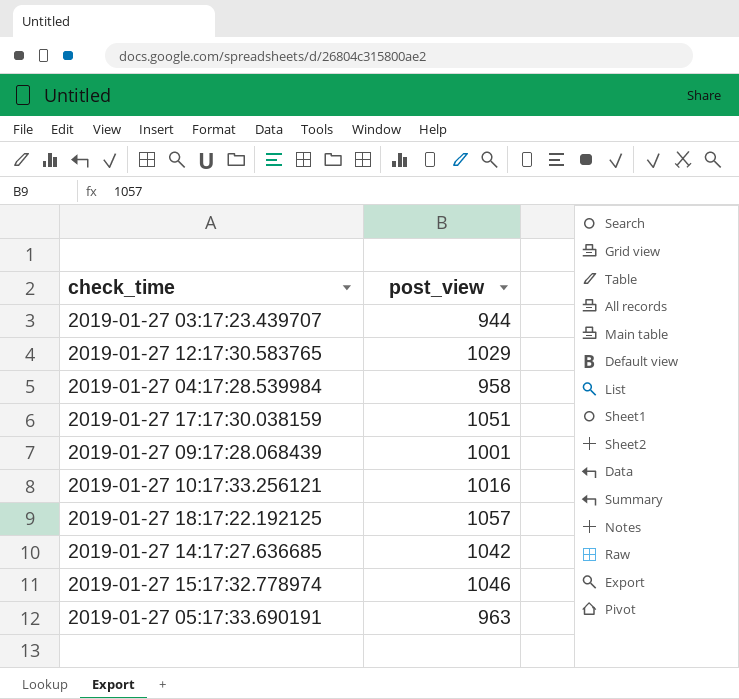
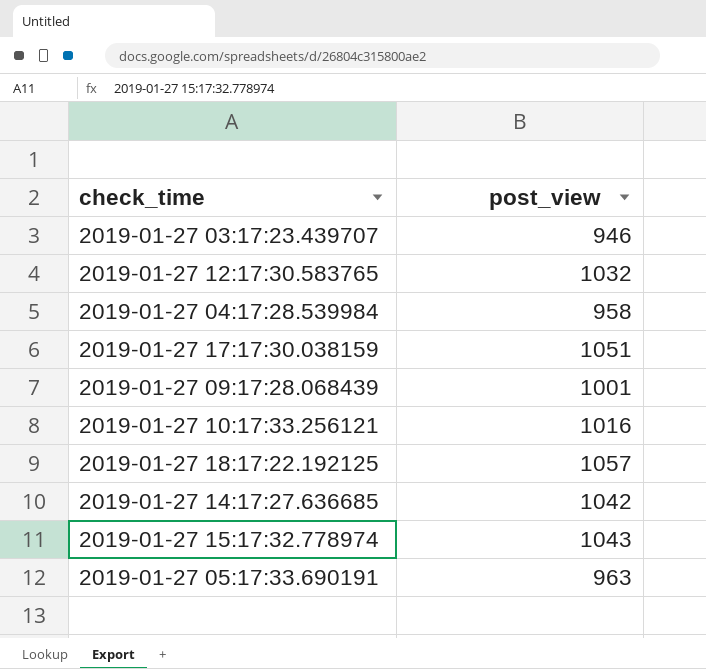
2019-01-27 03:17:23.439707 | post_view: 944 -> 946
2019-01-27 12:17:30.583765 | post_view: 1029 -> 1032
2019-01-27 15:17:32.778974 | post_view: 1046 -> 1043

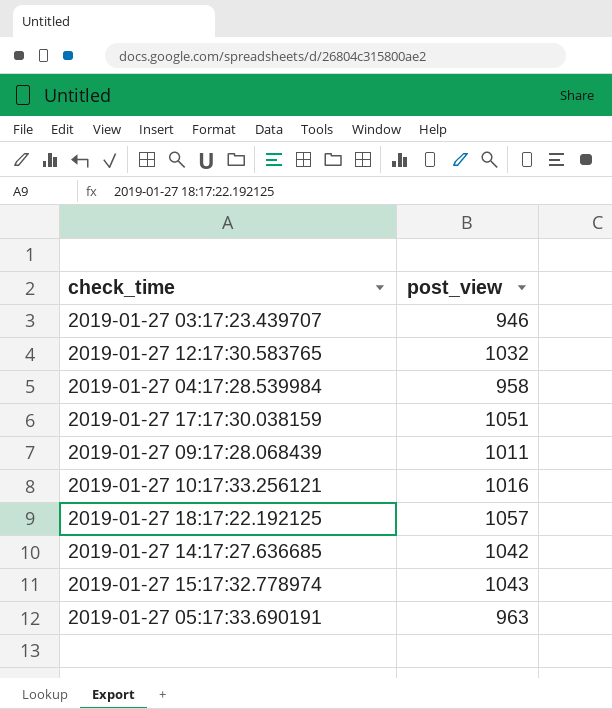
2019-01-27 09:17:28.068439 | post_view: 1001 -> 1011

